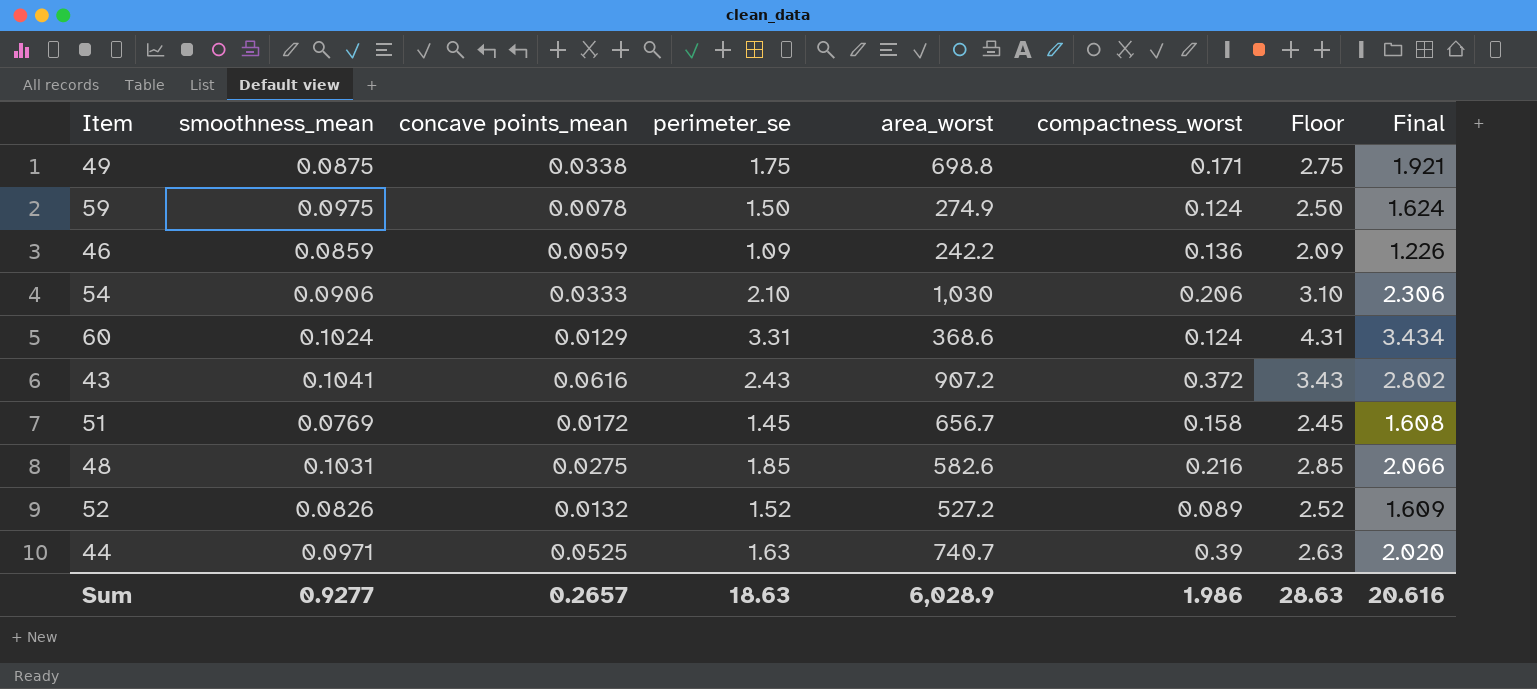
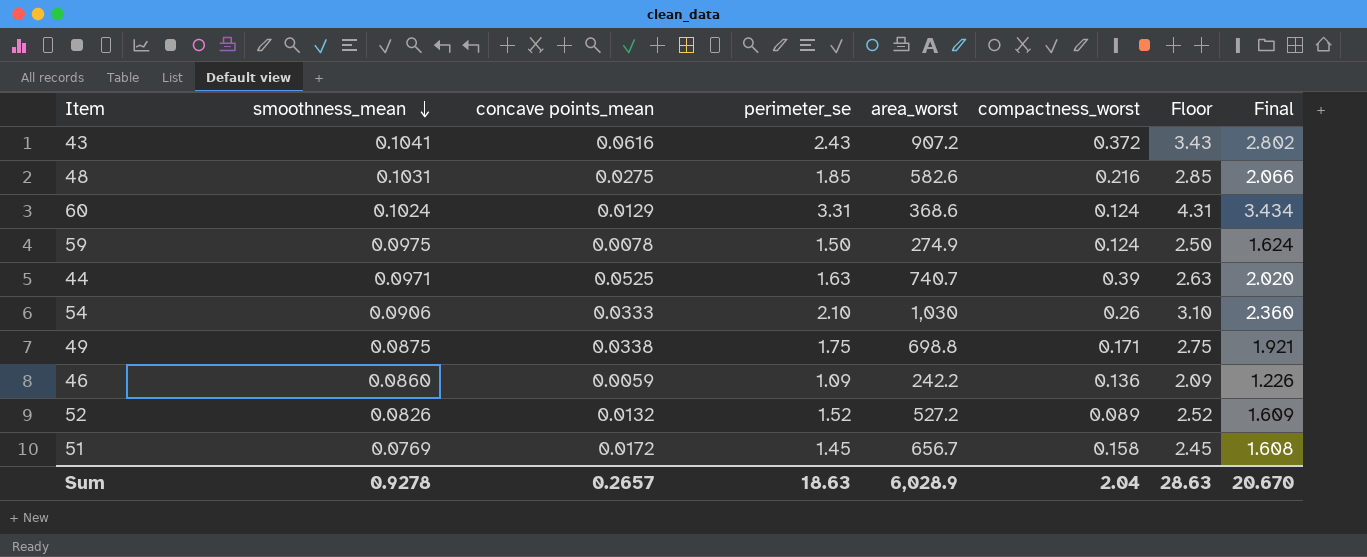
row order: none -> smoothness_mean descending
54 | compactness_worst: 0.206 -> 0.26
54 | Final: 2.306 -> 2.360
46 | smoothness_mean: 0.0859 -> 0.0860
Sum | smoothness_mean: 0.9277 -> 0.9278
Sum | compactness_worst: 1.986 -> 2.04
Sum | Final: 20.616 -> 20.670

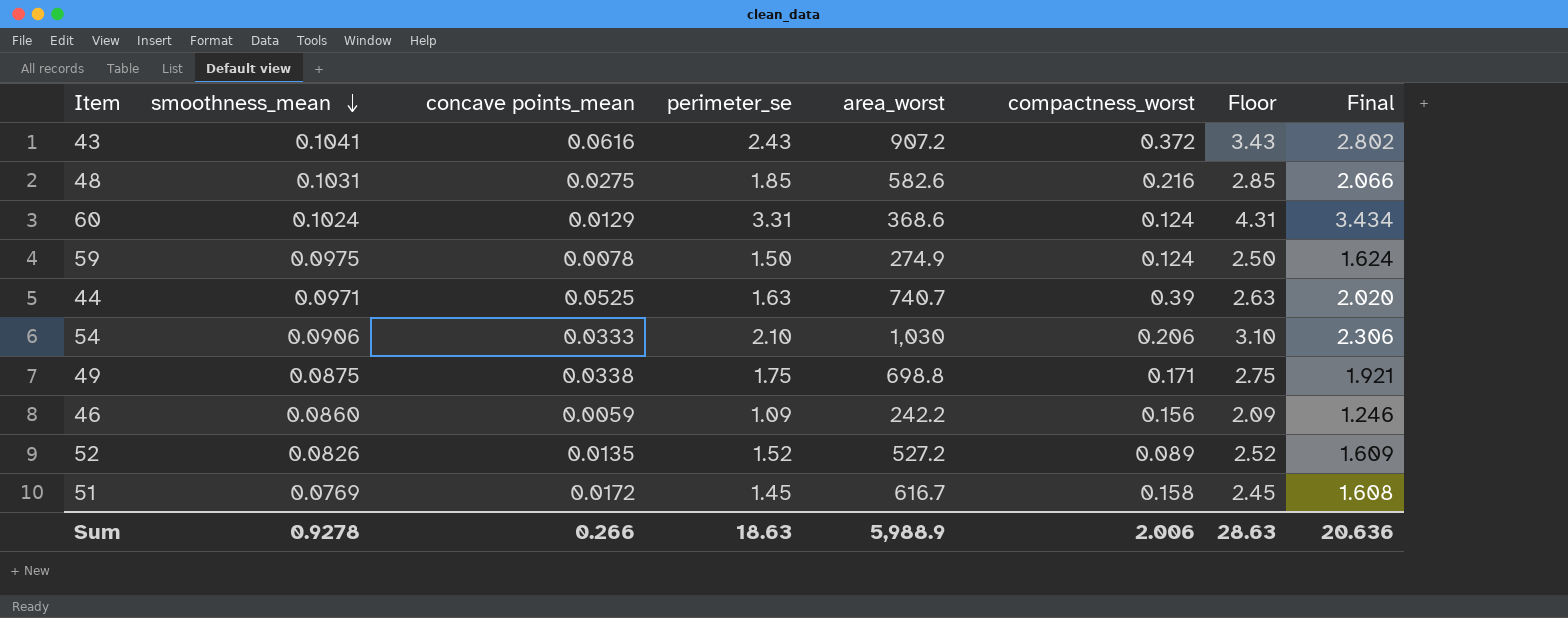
54 | compactness_worst: 0.26 -> 0.206
54 | Final: 2.360 -> 2.306
46 | compactness_worst: 0.136 -> 0.156
46 | Final: 1.226 -> 1.246
52 | concave points_mean: 0.0132 -> 0.0135
51 | area_worst: 656.7 -> 616.7
Sum | concave points_mean: 0.2657 -> 0.266
Sum | area_worst: 6,028.9 -> 5,988.9
Sum | compactness_worst: 2.04 -> 2.006
Sum | Final: 20.670 -> 20.636

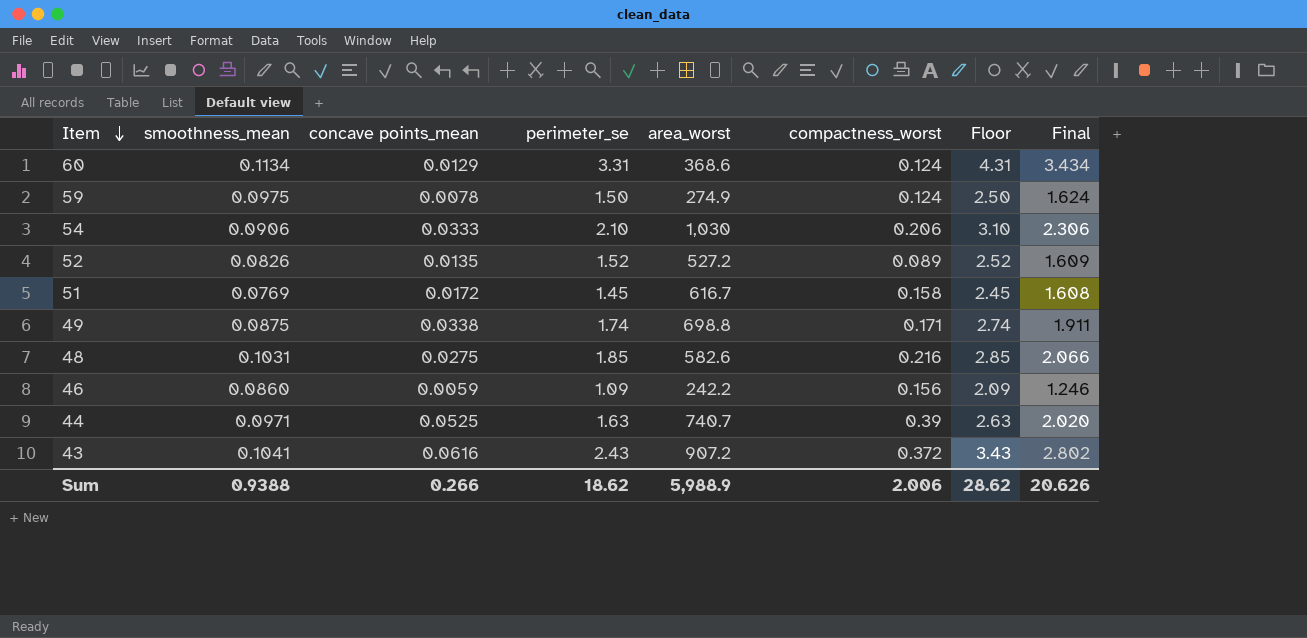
row order: smoothness_mean descending -> Item descending
60 | smoothness_mean: 0.1024 -> 0.1134
49 | perimeter_se: 1.75 -> 1.74
49 | Floor: 2.75 -> 2.74
49 | Final: 1.921 -> 1.911
Sum | smoothness_mean: 0.9278 -> 0.9388
Sum | perimeter_se: 18.63 -> 18.62
Sum | Floor: 28.63 -> 28.62
Sum | Final: 20.636 -> 20.626

